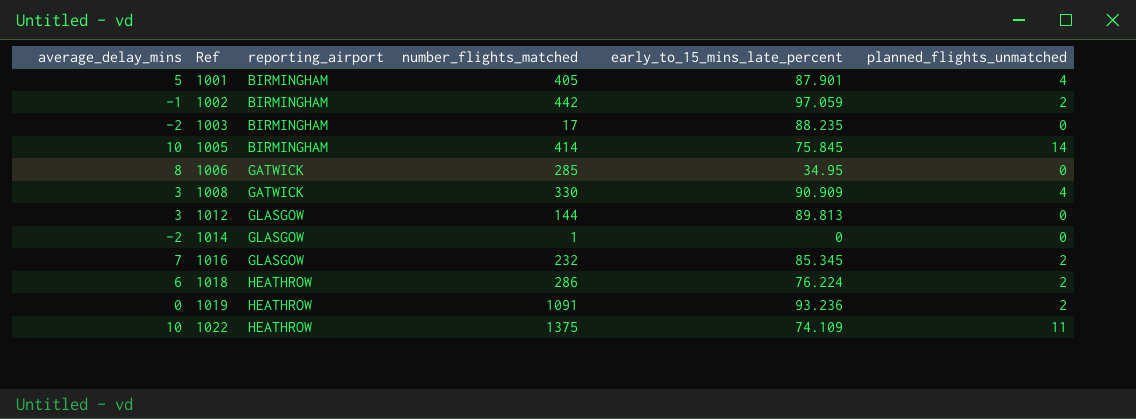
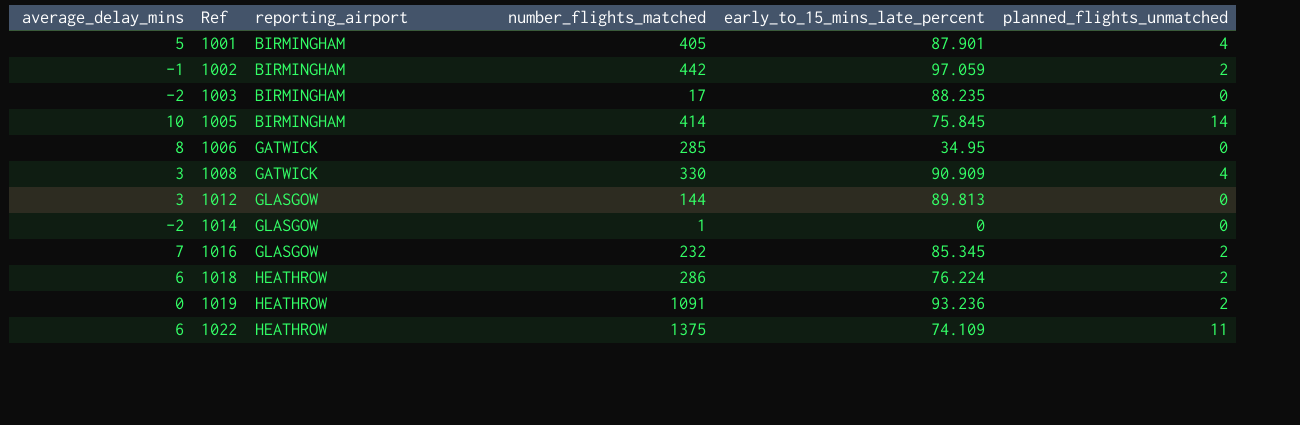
1022 | average_delay_mins: 10 -> 6

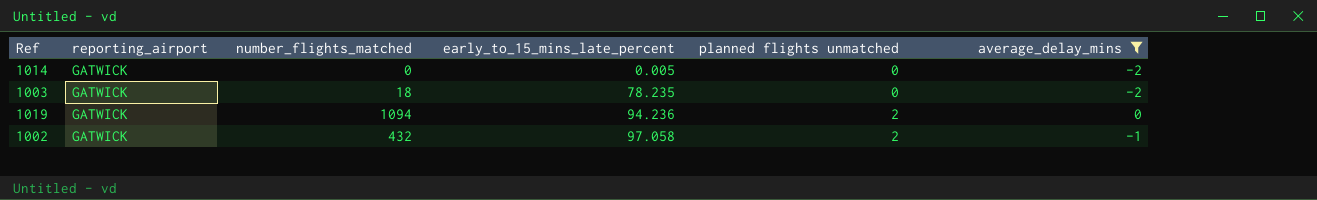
filter: none -> average_delay_mins <= 0
row order: Ref ascending -> early_to_15_mins_late_percent ascending
column name: planned_flights_unmatched -> planned flights unmatched
column average_delay_mins | position: 1 -> 6
1014 | reporting_airport: GLASGOW -> GATWICK
1014 | number_flights_matched: 1 -> 0
1014 | early_to_15_mins_late_percent: 0 -> 0.005
1003 | reporting_airport: BIRMINGHAM -> GATWICK
1003 | number_flights_matched: 17 -> 18
1003 | early_to_15_mins_late_percent: 88.235 -> 78.235
1019 | reporting_airport: HEATHROW -> GATWICK
1019 | number_flights_matched: 1091 -> 1094
1019 | early_to_15_mins_late_percent: 93.236 -> 94.236
1002 | reporting_airport: BIRMINGHAM -> GATWICK
1002 | number_flights_matched: 442 -> 432
1002 | early_to_15_mins_late_percent: 97.059 -> 97.058

